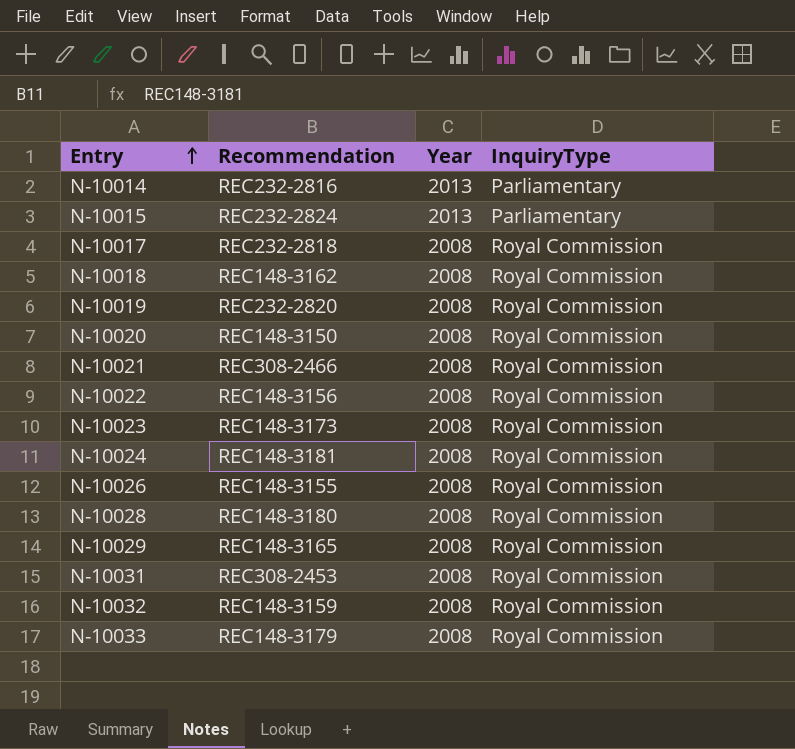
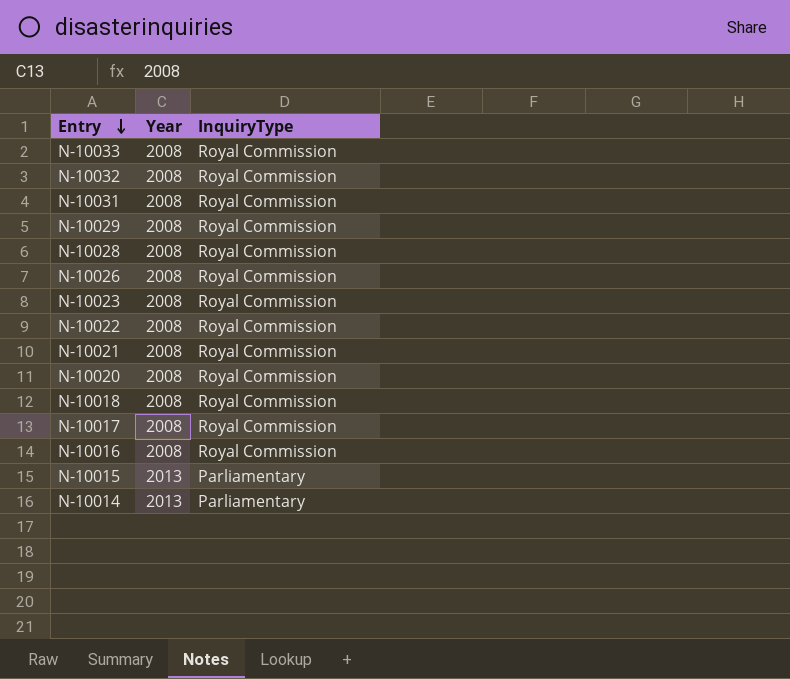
row order: Entry ascending -> Entry descending
column Recommendation | position: 2 -> none
row N-10019: REC232-2820 | 2008 | Royal Commission -> none
row N-10024: REC148-3181 | 2008 | Royal Commission -> none
row N-10016: none -> 2008 | Royal Commission

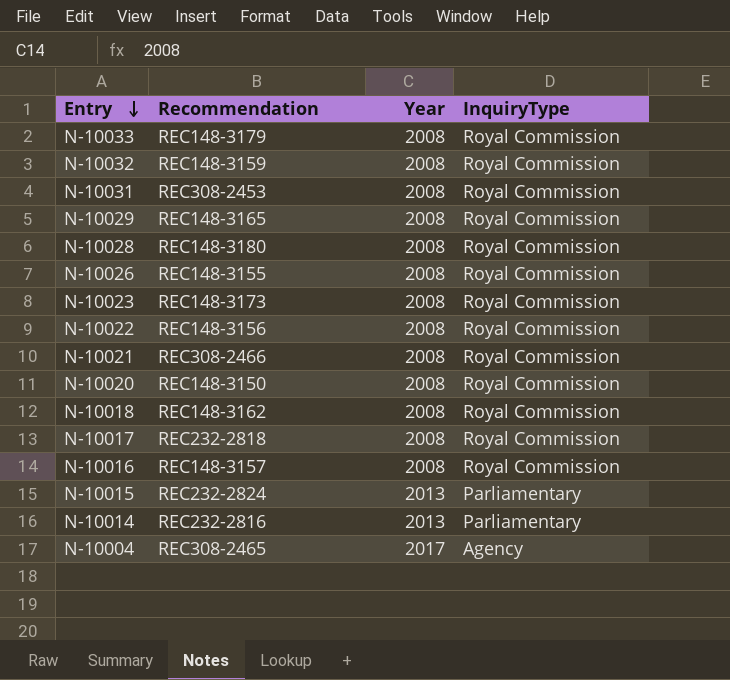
column Recommendation | position: none -> 2
row N-10004: none -> REC308-2465 | 2017 | Agency

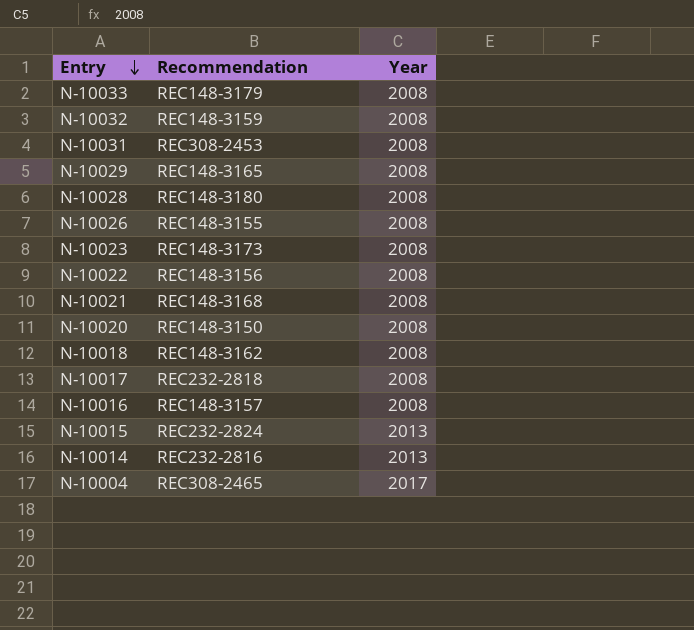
column InquiryType | position: 4 -> none
N-10021 | Recommendation: REC308-2466 -> REC148-3168

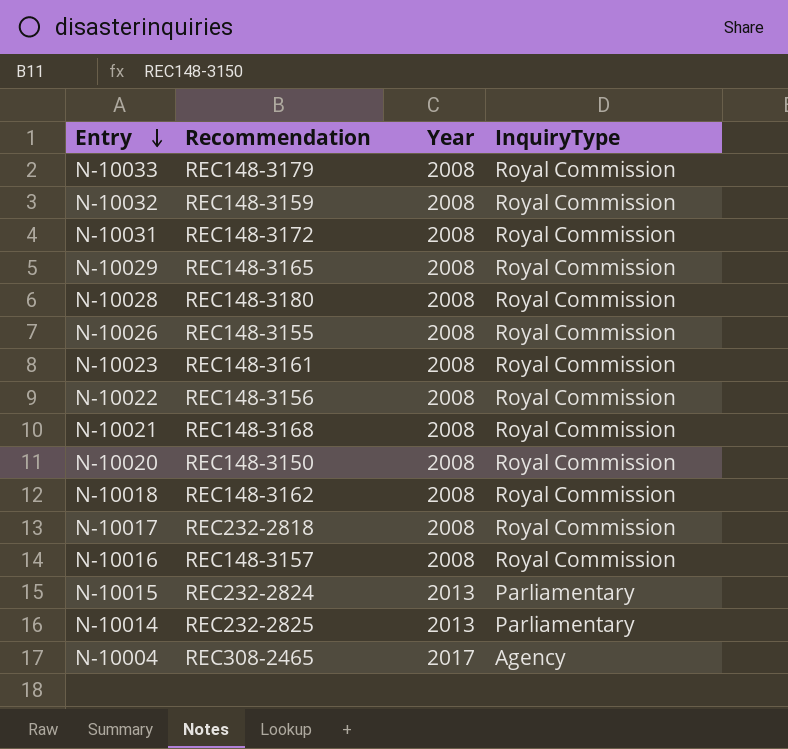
column InquiryType | position: none -> 4
N-10031 | Recommendation: REC308-2453 -> REC148-3172
N-10023 | Recommendation: REC148-3173 -> REC148-3161
N-10014 | Recommendation: REC232-2816 -> REC232-2825

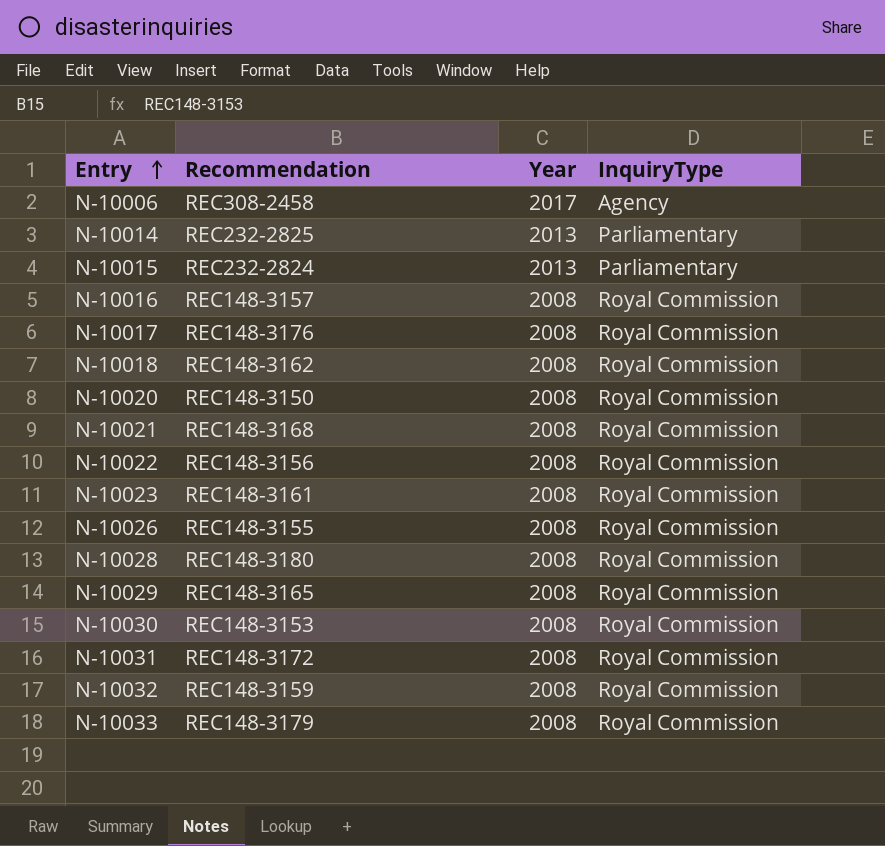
row order: Entry descending -> Entry ascending
row N-10004: REC308-2465 | 2017 | Agency -> none
row N-10006: none -> REC308-2458 | 2017 | Agency
N-10017 | Recommendation: REC232-2818 -> REC148-3176
row N-10030: none -> REC148-3153 | 2008 | Royal Commission

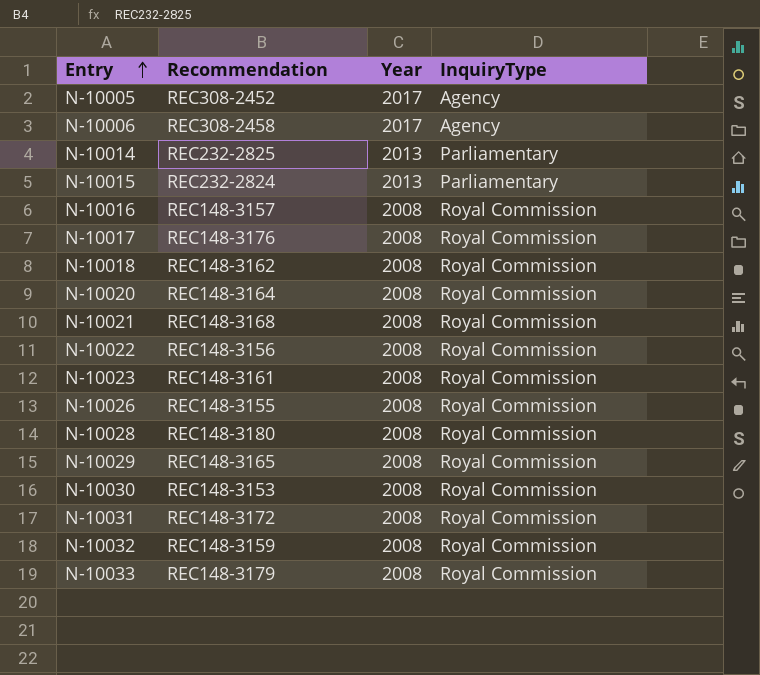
row N-10005: none -> REC308-2452 | 2017 | Agency
N-10020 | Recommendation: REC148-3150 -> REC148-3164

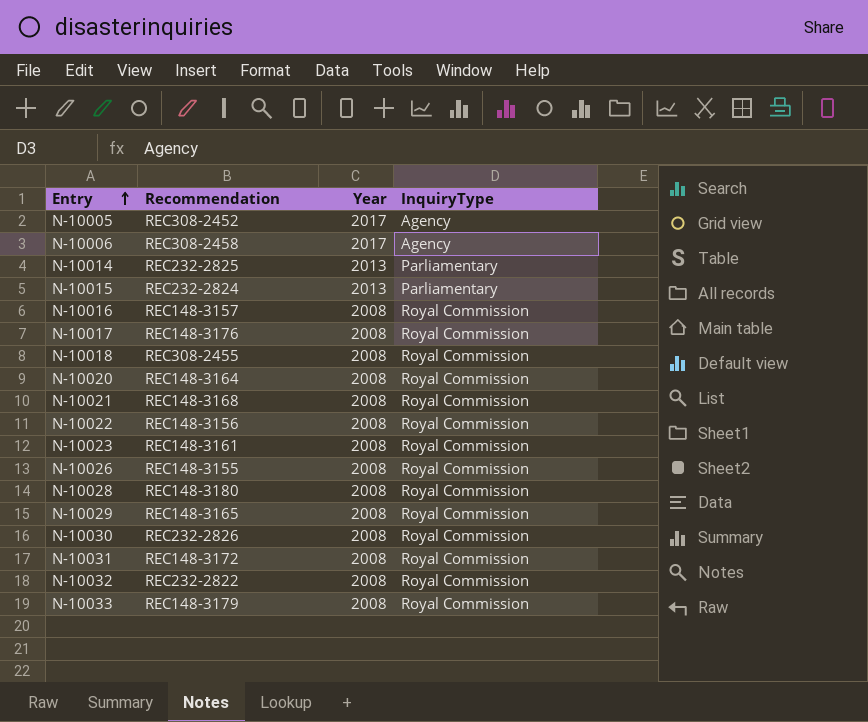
N-10018 | Recommendation: REC148-3162 -> REC308-2455
N-10030 | Recommendation: REC148-3153 -> REC232-2826
N-10032 | Recommendation: REC148-3159 -> REC232-2822

